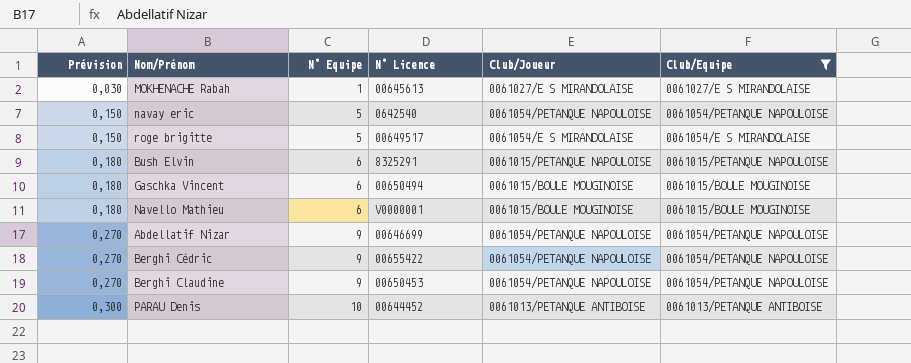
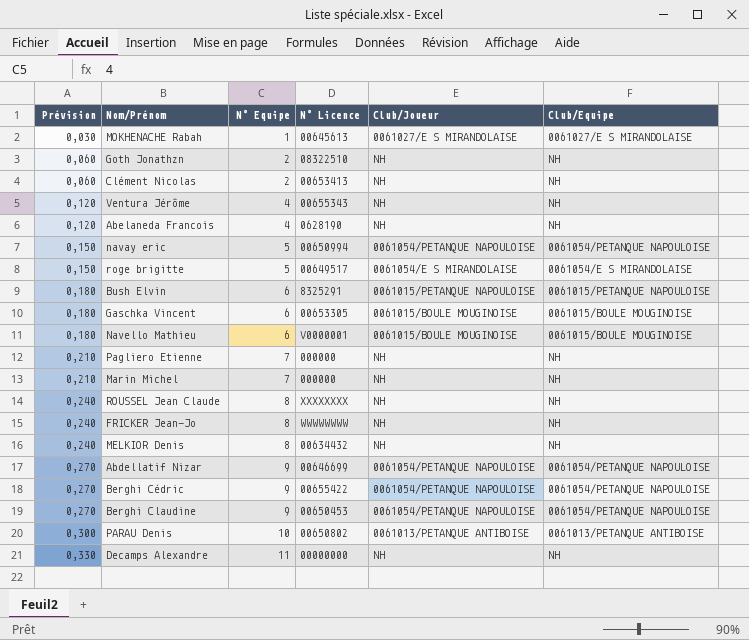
filter: Club/Equipe != NH -> none
navay eric | N° Licence: 0642540 -> 00650994
Gaschka Vincent | N° Licence: 00650494 -> 00653305
PARAU Denis | N° Licence: 00644452 -> 00650802

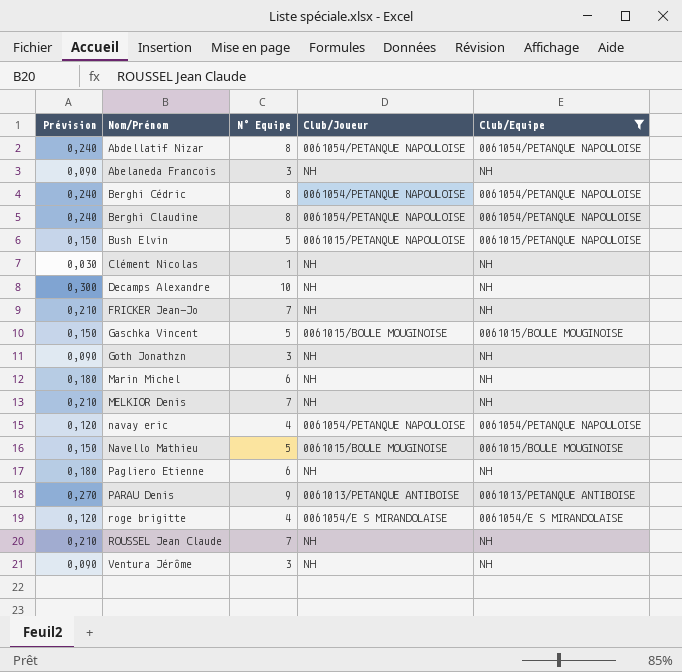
filter: none -> Club/Equipe != 0061027/E S MIRANDOLAISE
row order: Prévision ascending -> Nom/Prénom ascending
column N° Licence | position: 4 -> none
Abdellatif Nizar | Prévision: 0,270 -> 0,240
Abdellatif Nizar | N° Equipe: 9 -> 8
Abelaneda Francois | Prévision: 0,120 -> 0,090
Abelaneda Francois | N° Equipe: 4 -> 3
Berghi Cédric | Prévision: 0,270 -> 0,240
Berghi Cédric | N° Equipe: 9 -> 8
Berghi Claudine | Prévision: 0,270 -> 0,240
Berghi Claudine | N° Equipe: 9 -> 8
Bush Elvin | Prévision: 0,180 -> 0,150
Bush Elvin | N° Equipe: 6 -> 5
Clément Nicolas | Prévision: 0,060 -> 0,030
Clément Nicolas | N° Equipe: 2 -> 1
Decamps Alexandre | Prévision: 0,330 -> 0,300
Decamps Alexandre | N° Equipe: 11 -> 10
FRICKER Jean-Jo | Prévision: 0,240 -> 0,210
FRICKER Jean-Jo | N° Equipe: 8 -> 7
Gaschka Vincent | Prévision: 0,180 -> 0,150
Gaschka Vincent | N° Equipe: 6 -> 5
Goth Jonathzn | Prévision: 0,060 -> 0,090
Goth Jonathzn | N° Equipe: 2 -> 3
Marin Michel | Prévision: 0,210 -> 0,180
Marin Michel | N° Equipe: 7 -> 6
MELKIOR Denis | Prévision: 0,240 -> 0,210
MELKIOR Denis | N° Equipe: 8 -> 7
navay eric | Prévision: 0,150 -> 0,120
navay eric | N° Equipe: 5 -> 4
Navello Mathieu | Prévision: 0,180 -> 0,150
Navello Mathieu | N° Equipe: 6 -> 5
Pagliero Etienne | Prévision: 0,210 -> 0,180
Pagliero Etienne | N° Equipe: 7 -> 6
PARAU Denis | Prévision: 0,300 -> 0,270
PARAU Denis | N° Equipe: 10 -> 9
roge brigitte | Prévision: 0,150 -> 0,120
roge brigitte | N° Equipe: 5 -> 4
ROUSSEL Jean Claude | Prévision: 0,240 -> 0,210
ROUSSEL Jean Claude | N° Equipe: 8 -> 7
Ventura Jérôme | Prévision: 0,120 -> 0,090
Ventura Jérôme | N° Equipe: 4 -> 3

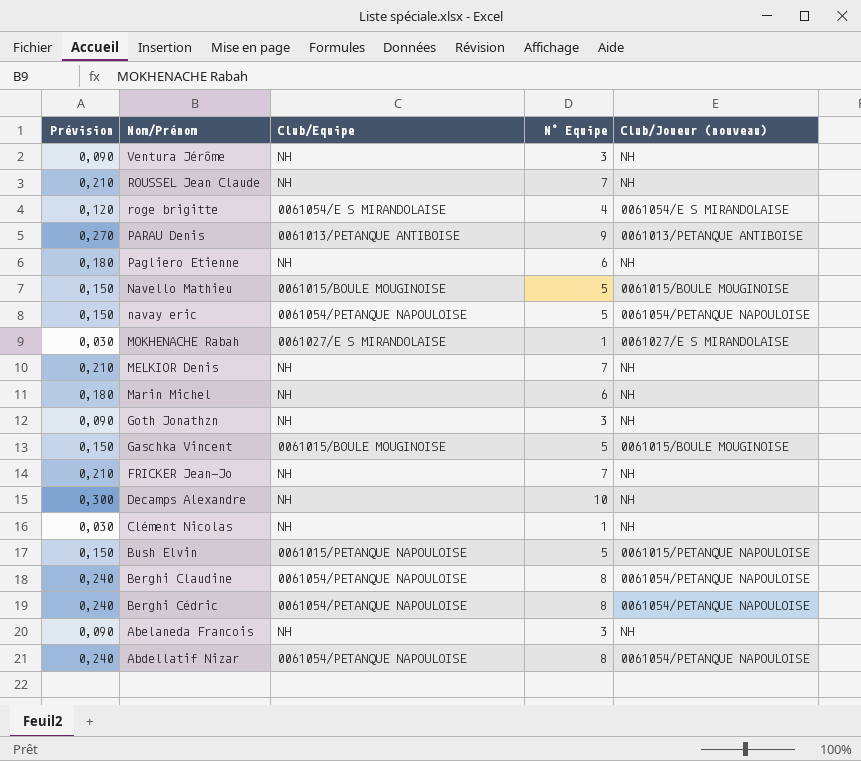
filter: Club/Equipe != 0061027/E S MIRANDOLAISE -> none
row order: Nom/Prénom ascending -> Nom/Prénom descending
column Club/Equipe | position: 5 -> 3
column name: Club/Joueur -> Club/Joueur (nouveau)
navay eric | Prévision: 0,120 -> 0,150
navay eric | N° Equipe: 4 -> 5

